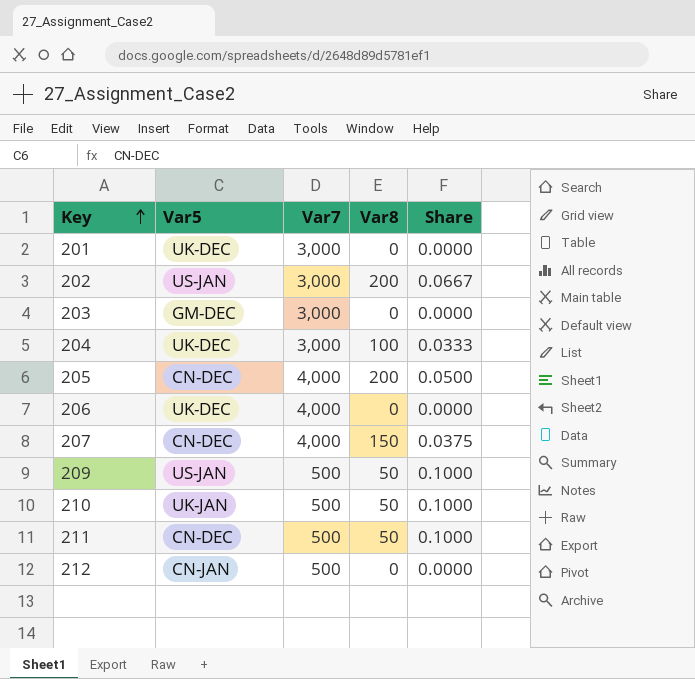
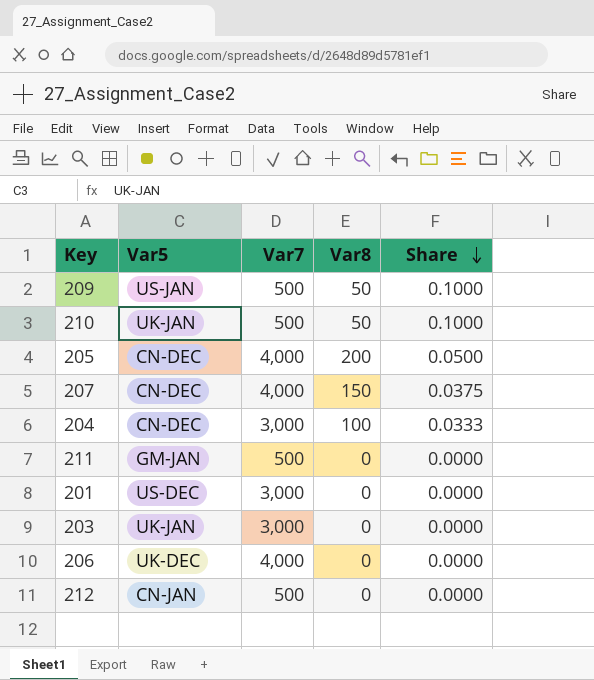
row order: Key ascending -> Share descending
row 202: US-JAN | 3,000 | 200 | 0.0667 -> none
204 | Var5: UK-DEC -> CN-DEC
211 | Var5: CN-DEC -> GM-JAN
211 | Var8: 50 -> 0
211 | Share: 0.1000 -> 0.0000
201 | Var5: UK-DEC -> US-DEC
203 | Var5: GM-DEC -> UK-JAN

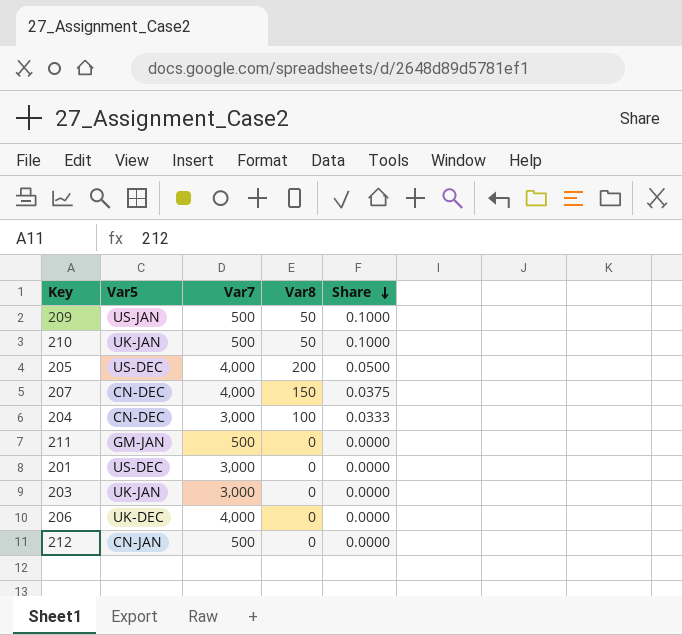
205 | Var5: CN-DEC -> US-DEC

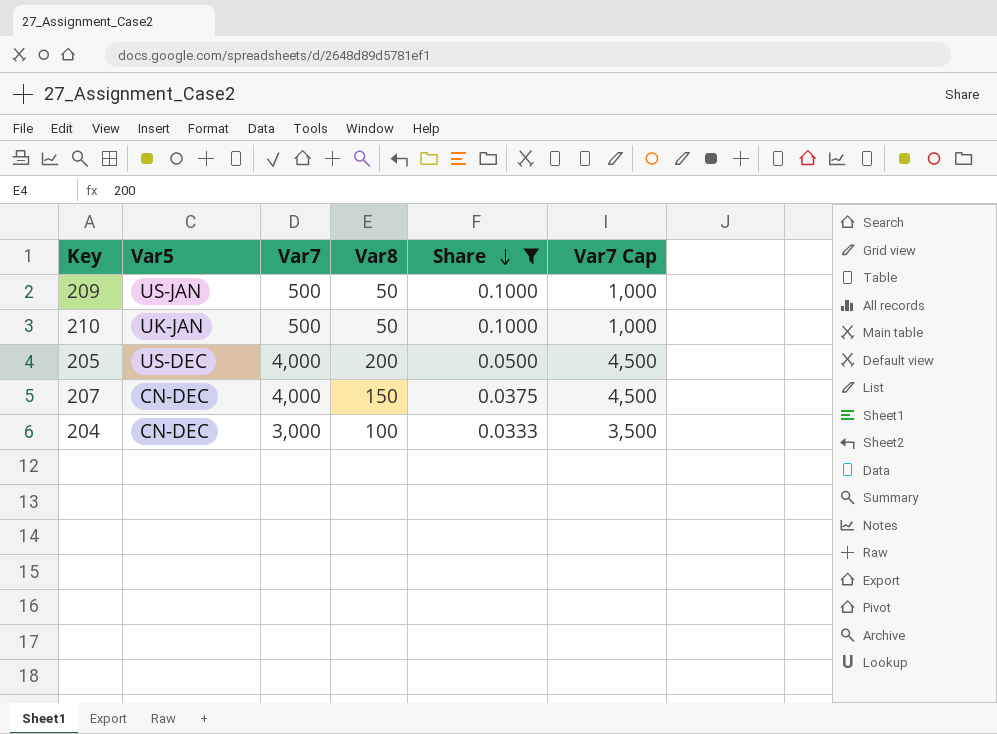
filter: none -> Share != 0.0000
column Var7 Cap | formula: none -> [Var7] + 500

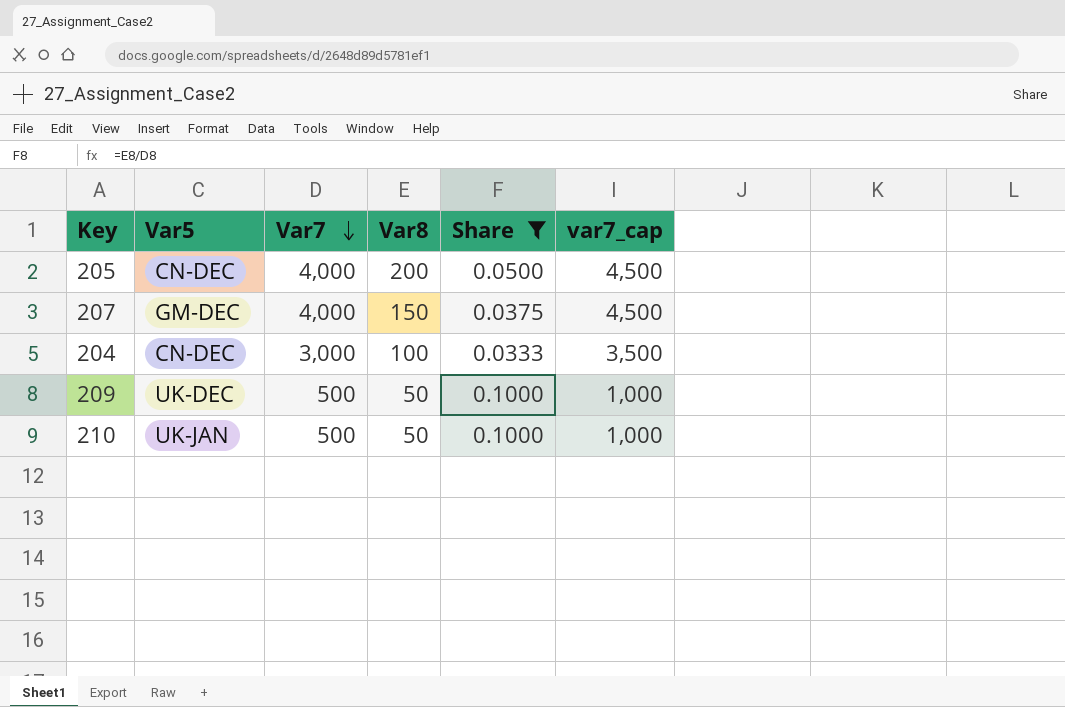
row order: Share descending -> Var7 descending
column name: Var7 Cap -> var7_cap
205 | Var5: US-DEC -> CN-DEC
207 | Var5: CN-DEC -> GM-DEC
209 | Var5: US-JAN -> UK-DEC

